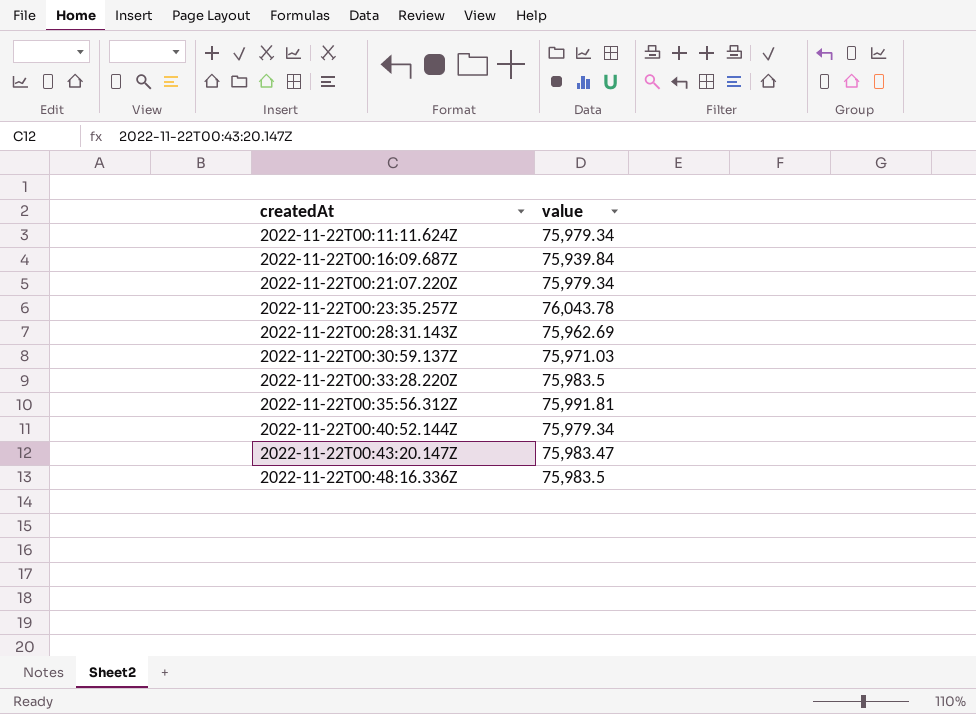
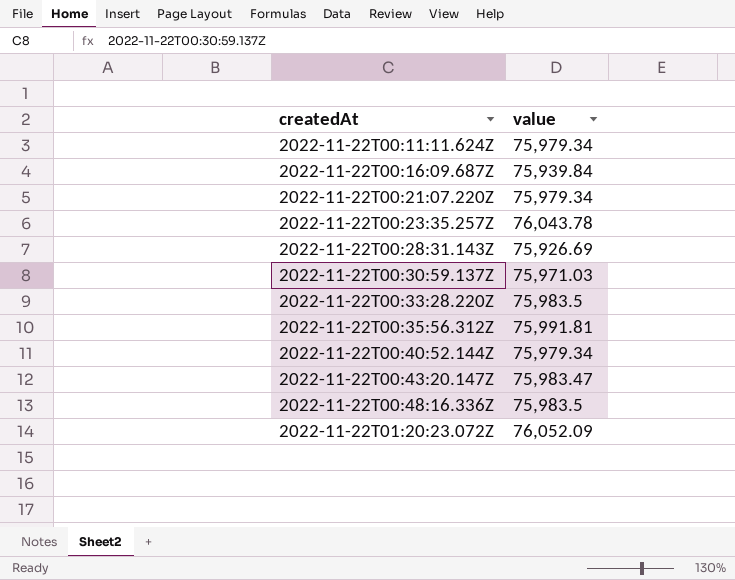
2022-11-22T00:28:31.143Z | value: 75,962.69 -> 75,926.69
row 2022-11-22T01:20:23.072Z: none -> 76,052.09

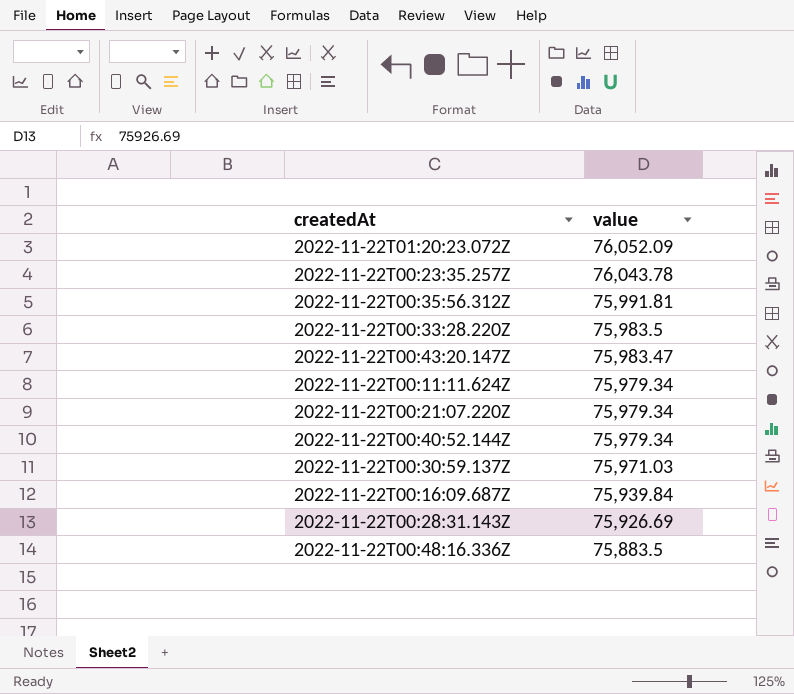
row order: createdAt ascending -> value descending
2022-11-22T00:48:16.336Z | value: 75,983.5 -> 75,883.5

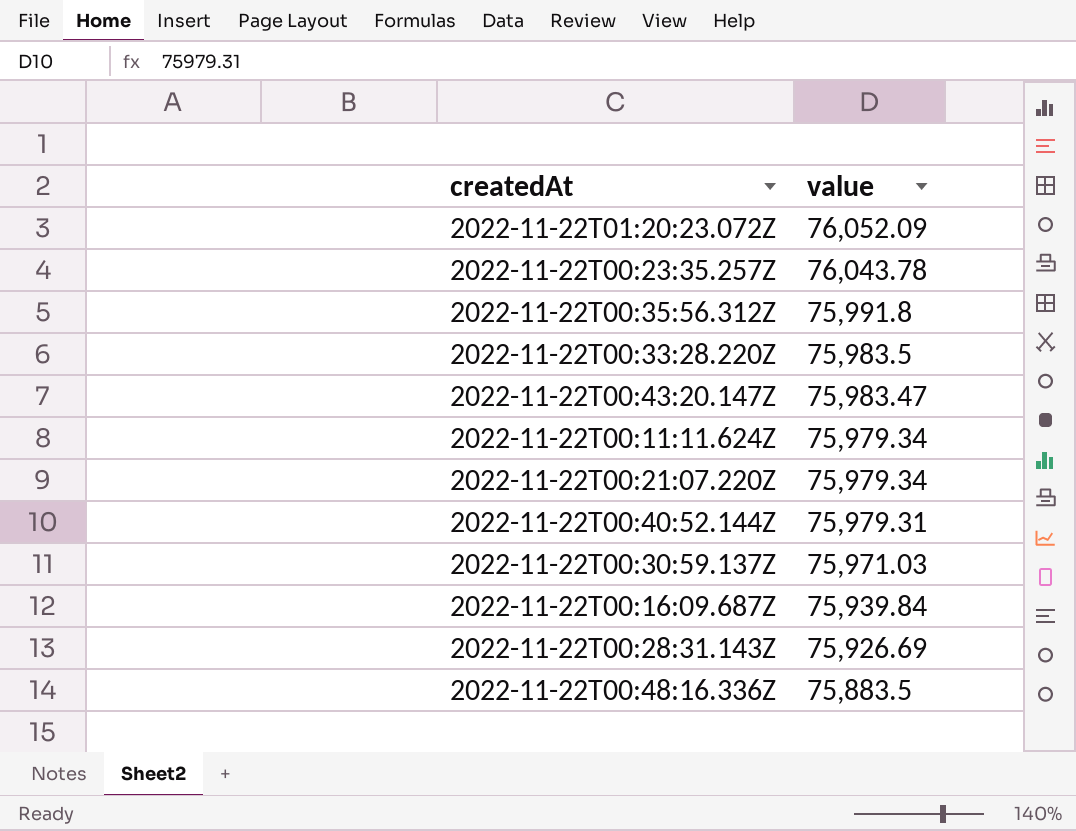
2022-11-22T00:35:56.312Z | value: 75,991.81 -> 75,991.8
2022-11-22T00:40:52.144Z | value: 75,979.34 -> 75,979.31

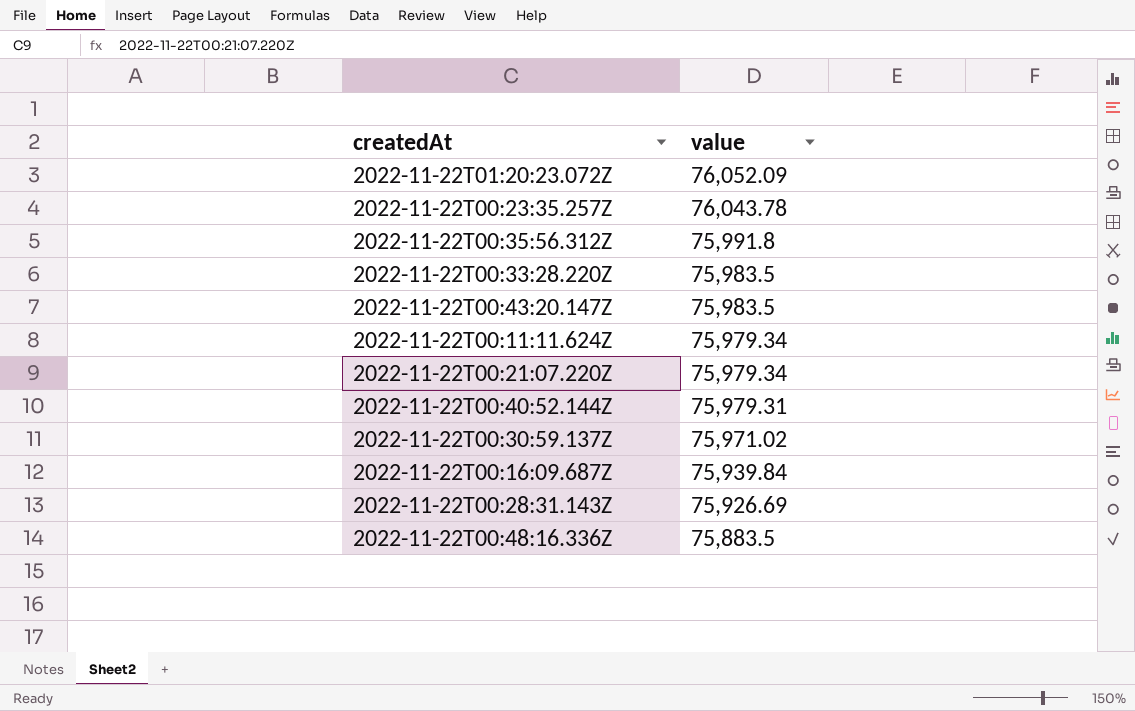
2022-11-22T00:43:20.147Z | value: 75,983.47 -> 75,983.5
2022-11-22T00:30:59.137Z | value: 75,971.03 -> 75,971.02

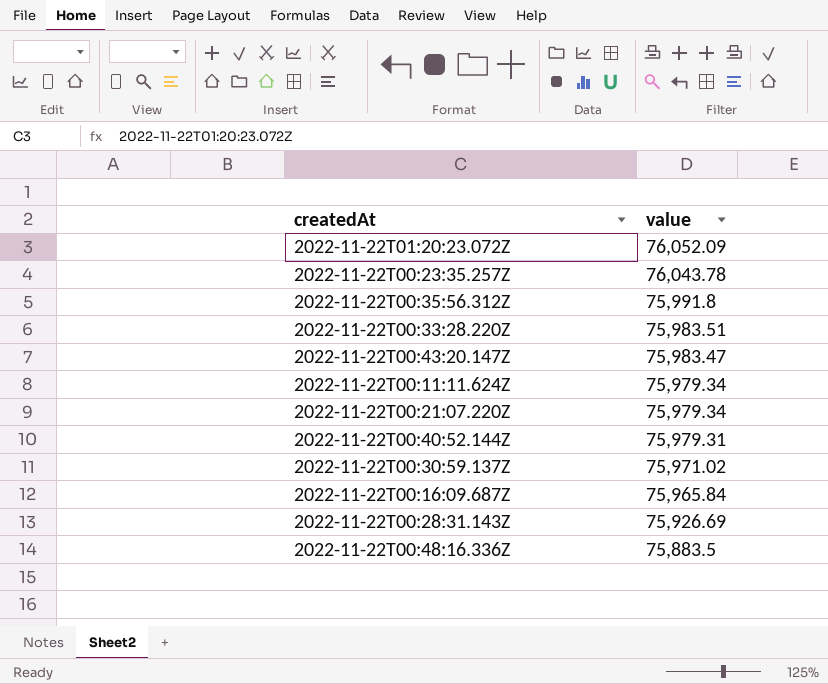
2022-11-22T00:33:28.220Z | value: 75,983.5 -> 75,983.51
2022-11-22T00:43:20.147Z | value: 75,983.5 -> 75,983.47
2022-11-22T00:16:09.687Z | value: 75,939.84 -> 75,965.84

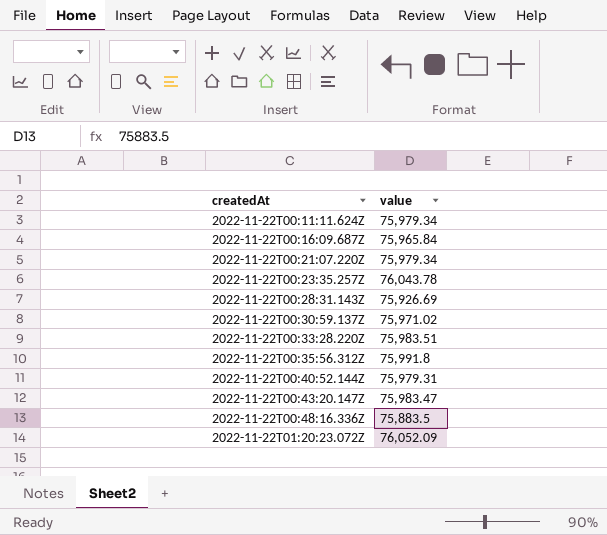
row order: value descending -> createdAt ascending

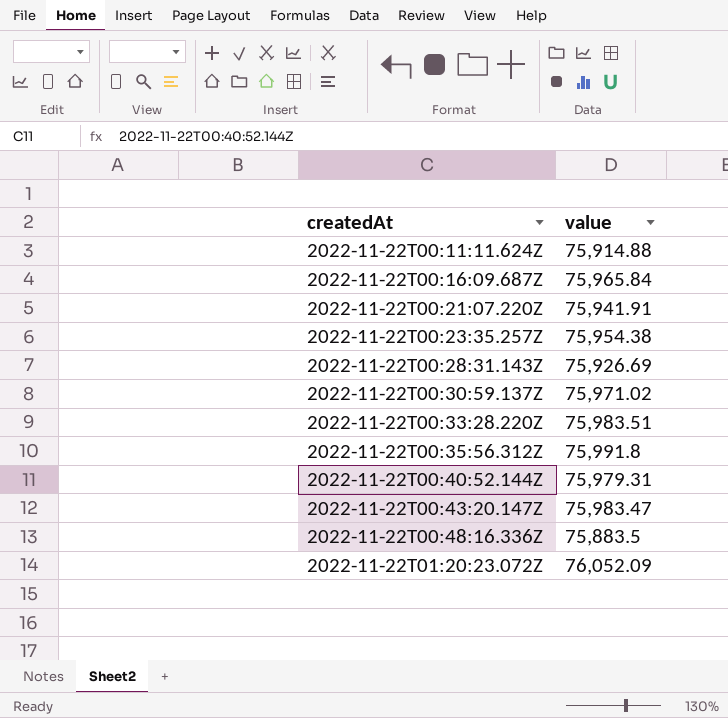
2022-11-22T00:11:11.624Z | value: 75,979.34 -> 75,914.88
2022-11-22T00:21:07.220Z | value: 75,979.34 -> 75,941.91
2022-11-22T00:23:35.257Z | value: 76,043.78 -> 75,954.38

